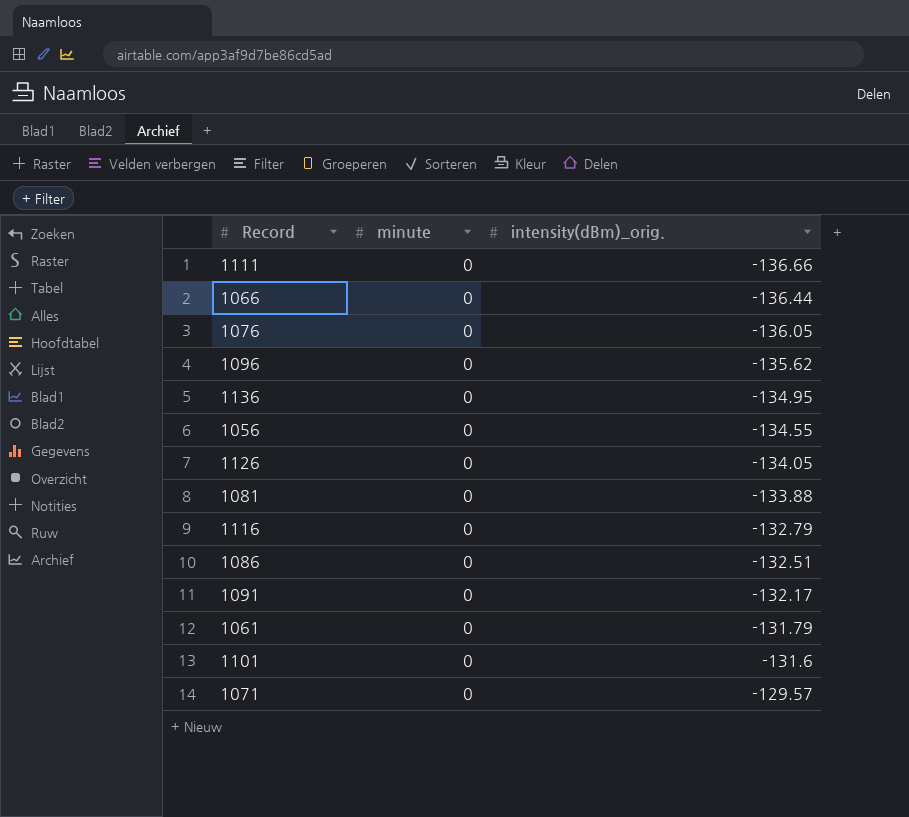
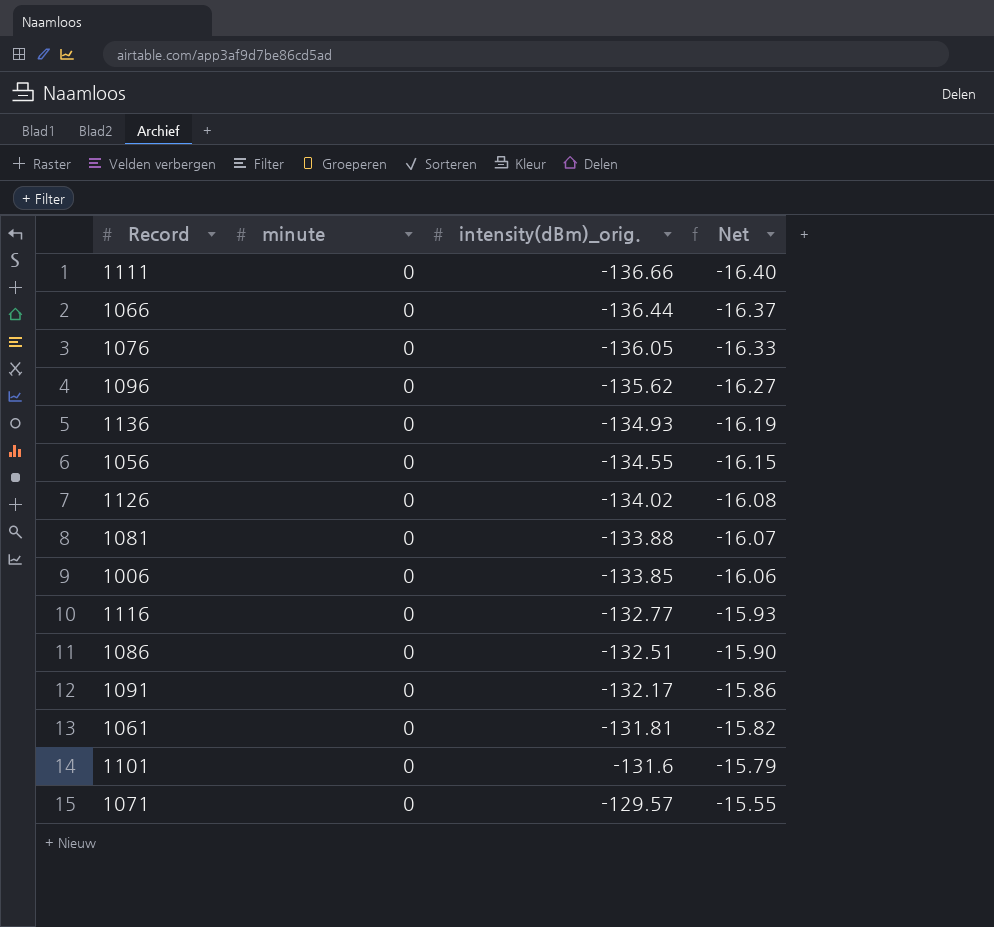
column Net | formula: none -> [intensity(dBm)_orig.] * 0.12
1136 | intensity(dBm)_orig.: -134.95 -> -134.93
1126 | intensity(dBm)_orig.: -134.05 -> -134.02
row 1006: none -> 0 | -133.85 | -16.06
1116 | intensity(dBm)_orig.: -132.79 -> -132.77
1061 | intensity(dBm)_orig.: -131.79 -> -131.81

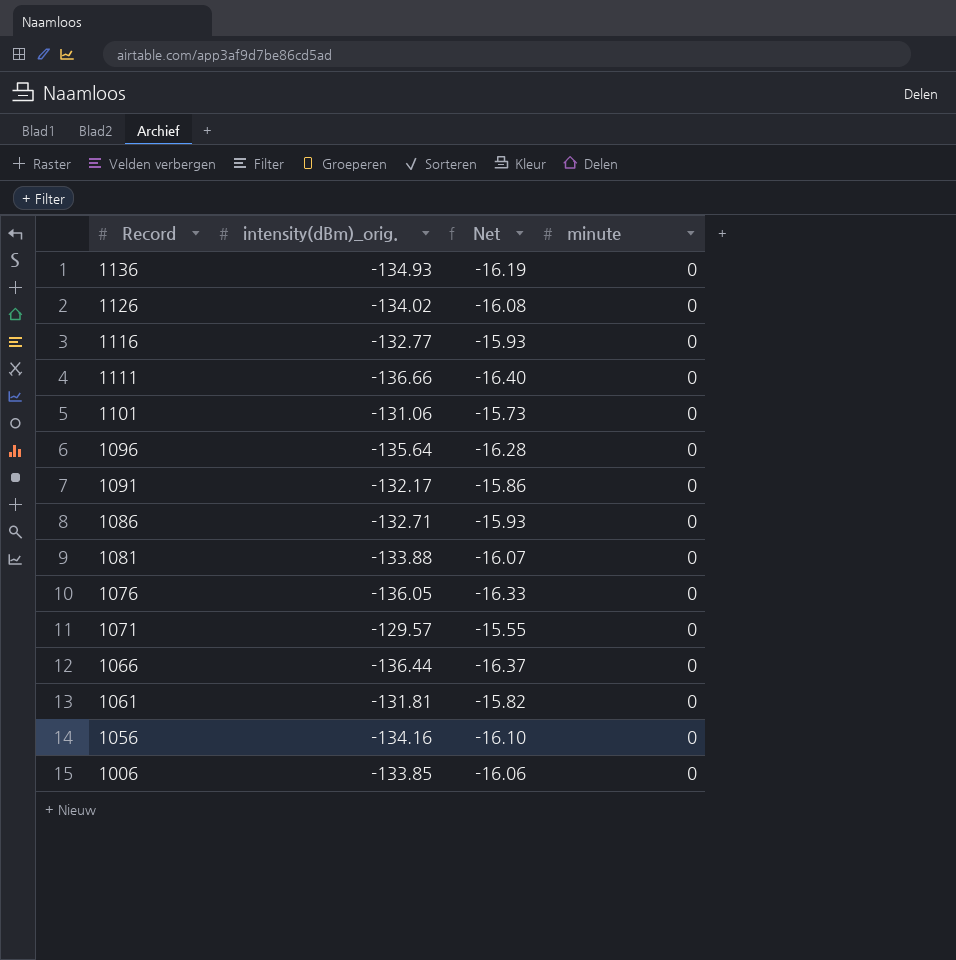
row order: intensity(dBm)_orig. ascending -> Record descending
column minute | position: 2 -> 4
1101 | intensity(dBm)_orig.: -131.6 -> -131.06
1101 | Net: -15.79 -> -15.73
1096 | intensity(dBm)_orig.: -135.62 -> -135.64
1096 | Net: -16.27 -> -16.28
1086 | intensity(dBm)_orig.: -132.51 -> -132.71
1086 | Net: -15.90 -> -15.93
1056 | intensity(dBm)_orig.: -134.55 -> -134.16
1056 | Net: -16.15 -> -16.10

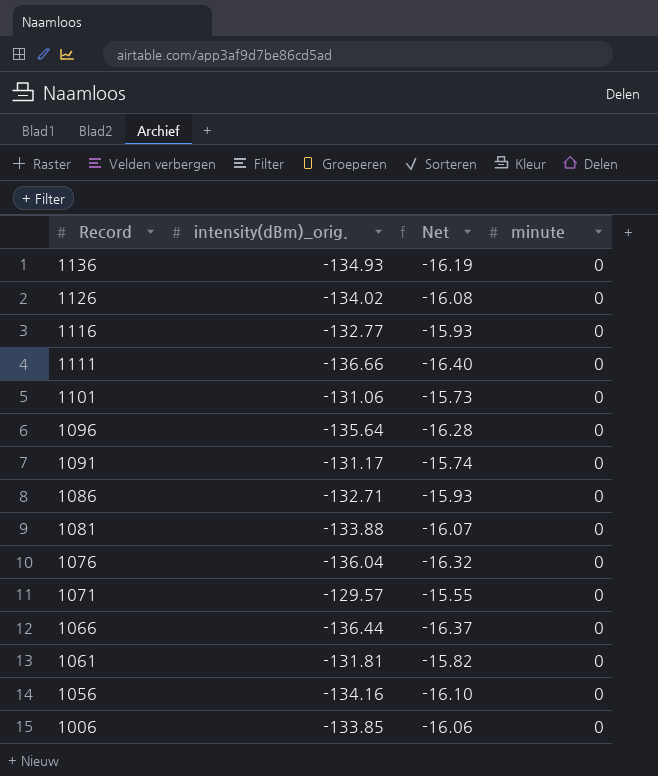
1091 | intensity(dBm)_orig.: -132.17 -> -131.17
1091 | Net: -15.86 -> -15.74
1076 | intensity(dBm)_orig.: -136.05 -> -136.04
1076 | Net: -16.33 -> -16.32

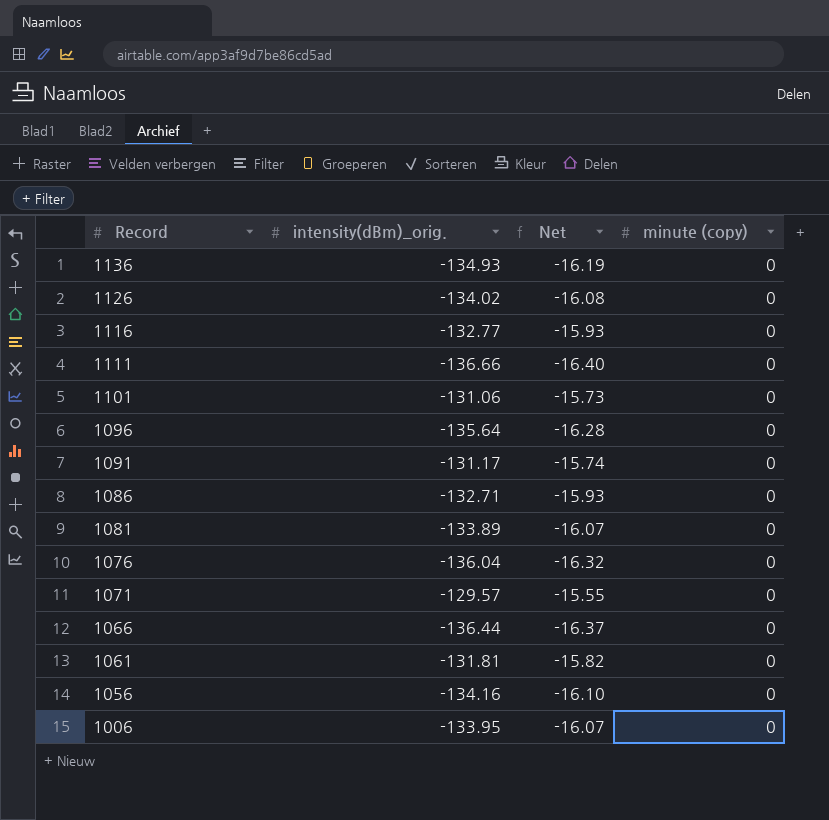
column name: minute -> minute (copy)
1081 | intensity(dBm)_orig.: -133.88 -> -133.89
1006 | intensity(dBm)_orig.: -133.85 -> -133.95
1006 | Net: -16.06 -> -16.07

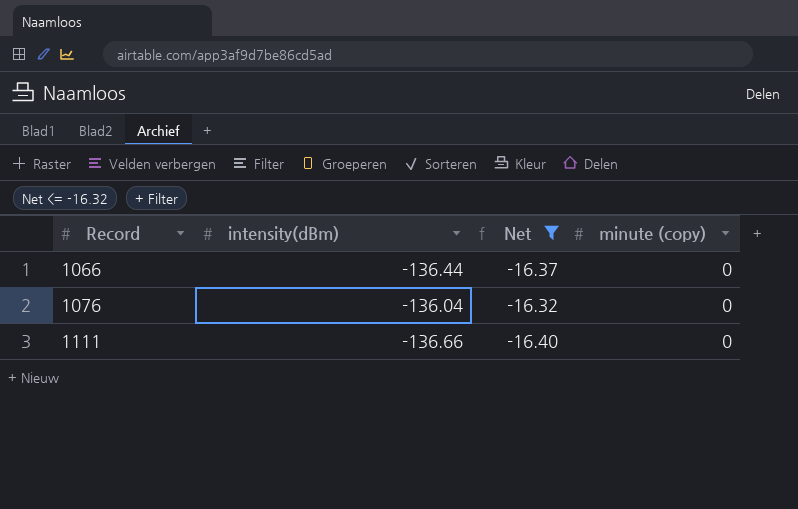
filter: none -> Net <= -16.32
row order: Record descending -> Record ascending
column name: intensity(dBm)_orig. -> intensity(dBm)

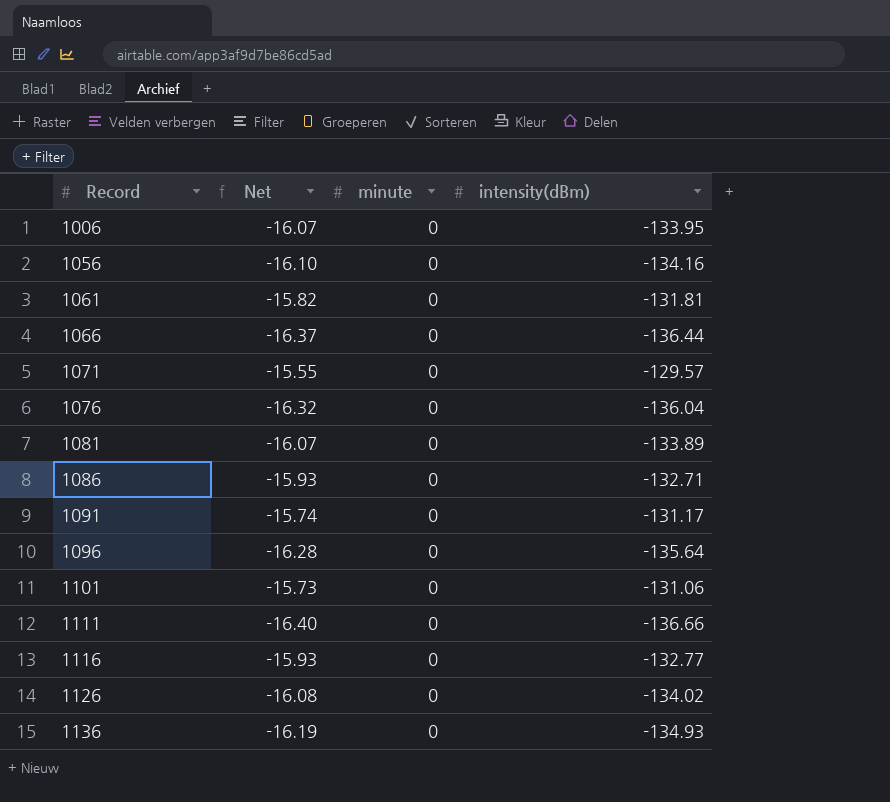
filter: Net <= -16.32 -> none
column name: minute (copy) -> minute
column intensity(dBm) | position: 2 -> 4

